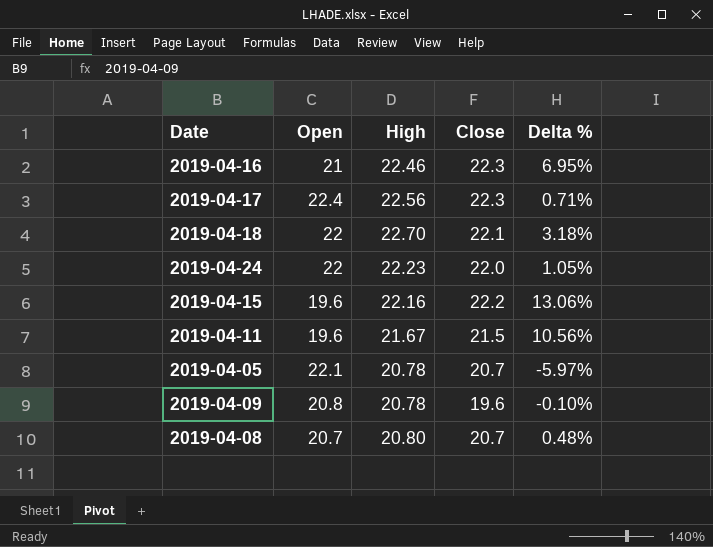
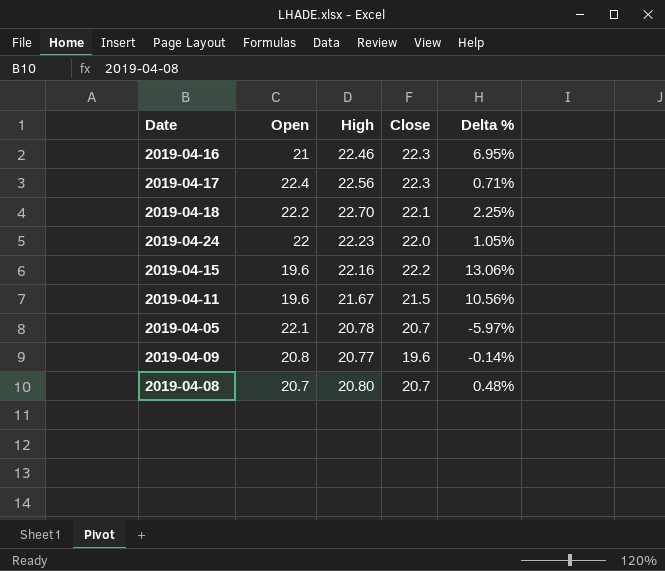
2019-04-18 | Open: 22 -> 22.2
2019-04-18 | Delta %: 3.18% -> 2.25%
2019-04-09 | High: 20.78 -> 20.77
2019-04-09 | Delta %: -0.10% -> -0.14%

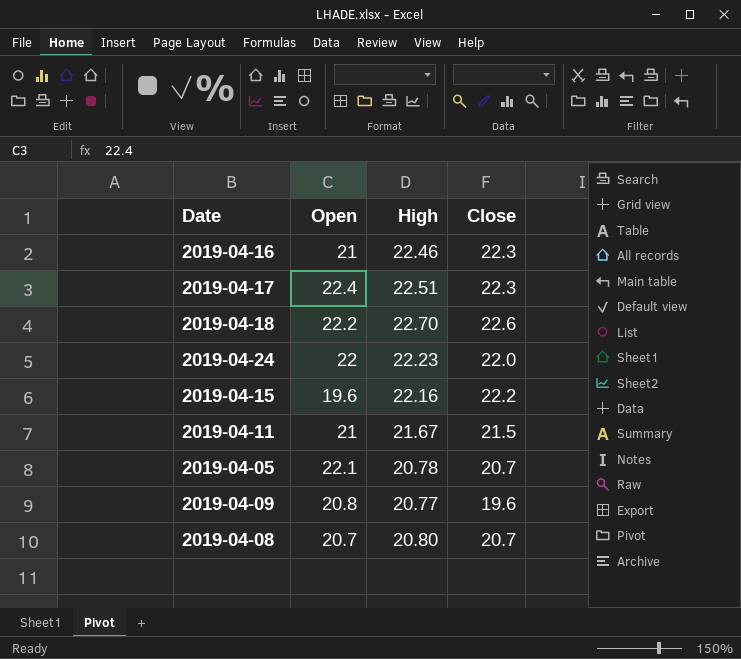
column Delta % | formula: ([High] - [Open]) / [Open] -> none
2019-04-17 | High: 22.56 -> 22.51
2019-04-18 | Close: 22.1 -> 22.6
2019-04-11 | Open: 19.6 -> 21

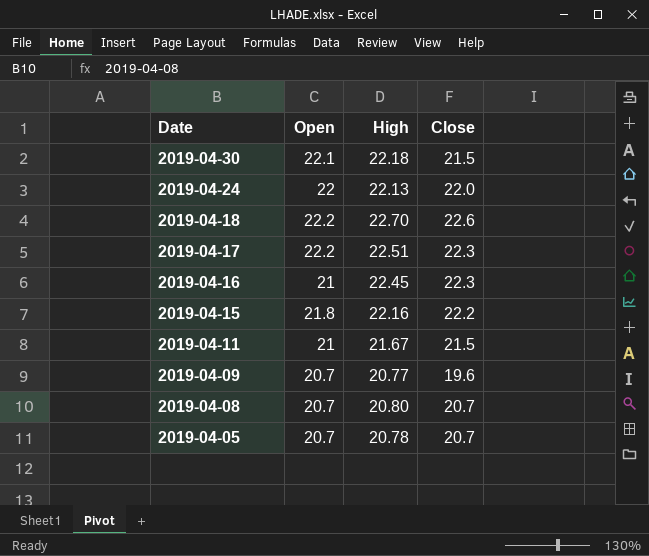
row order: none -> Date descending
row 2019-04-30: none -> 22.1 | 22.18 | 21.5
2019-04-24 | High: 22.23 -> 22.13
2019-04-17 | Open: 22.4 -> 22.2
2019-04-16 | High: 22.46 -> 22.45
2019-04-15 | Open: 19.6 -> 21.8
2019-04-09 | Open: 20.8 -> 20.7
2019-04-05 | Open: 22.1 -> 20.7

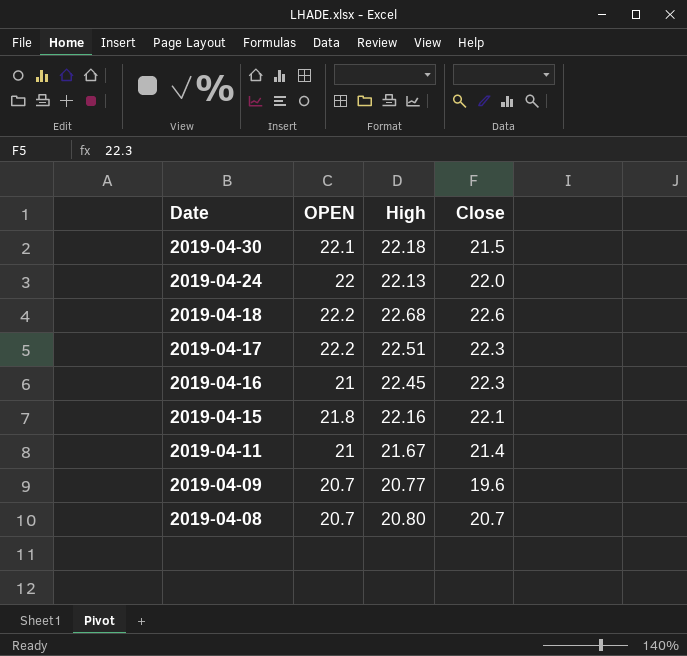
column name: Open -> OPEN
row 2019-04-05: 20.7 | 20.78 | 20.7 -> none
2019-04-18 | High: 22.70 -> 22.68
2019-04-15 | Close: 22.2 -> 22.1
2019-04-11 | Close: 21.5 -> 21.4

